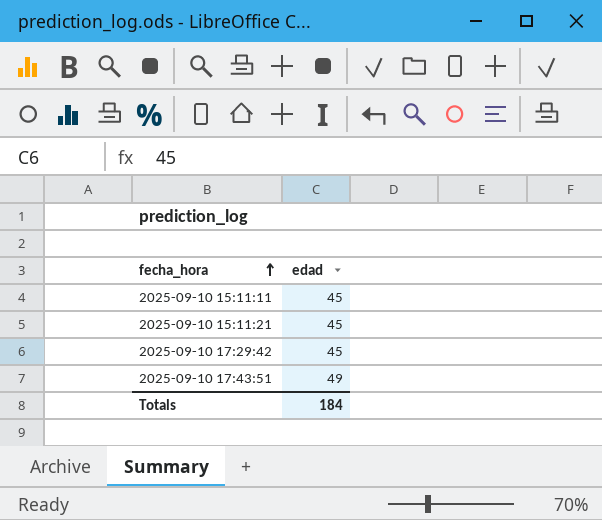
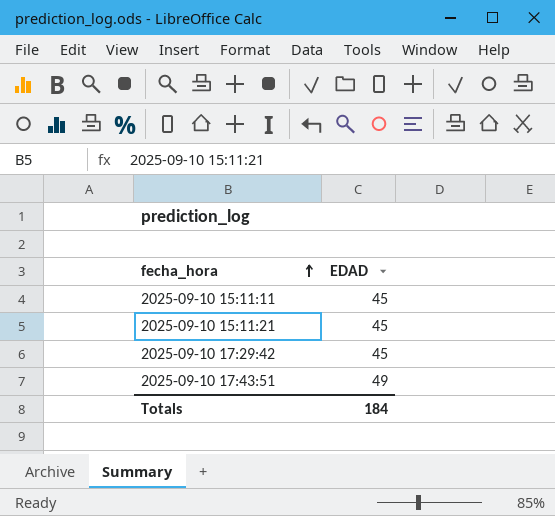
column name: edad -> EDAD

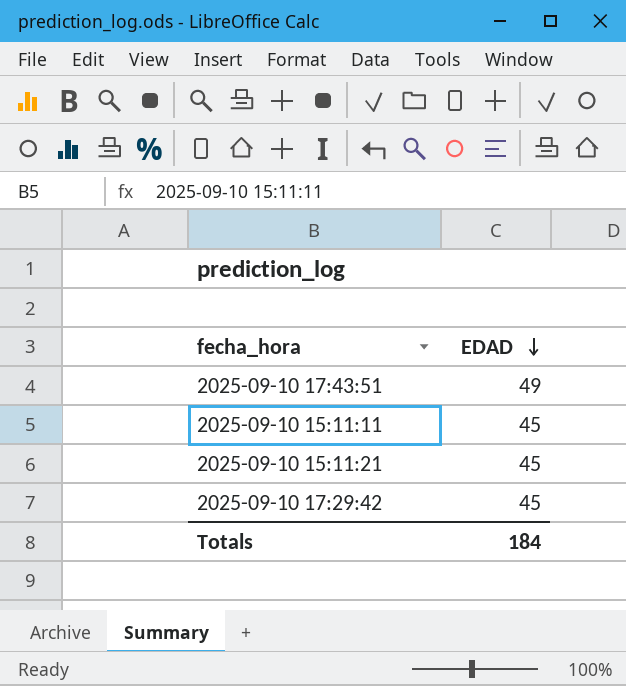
row order: fecha_hora ascending -> EDAD descending

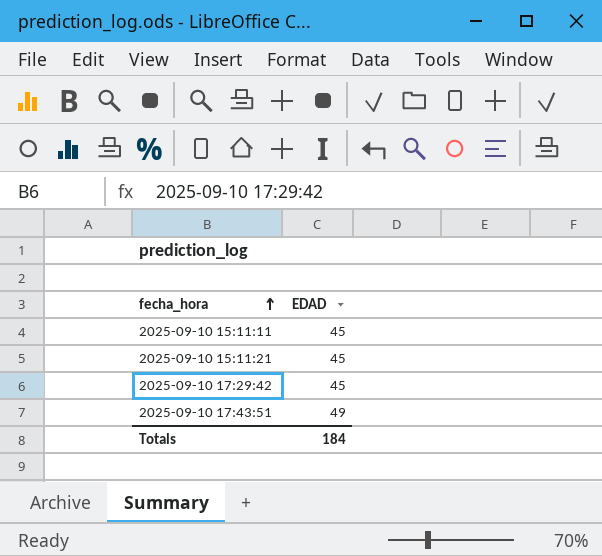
row order: EDAD descending -> fecha_hora ascending

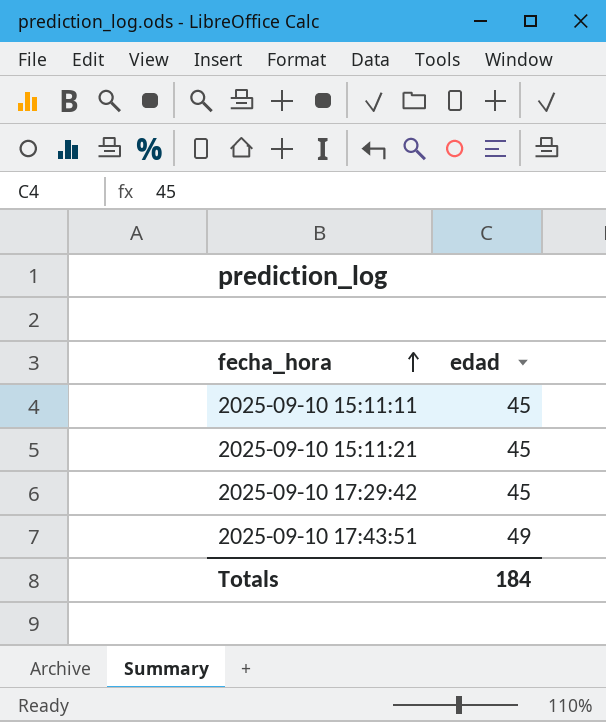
column name: EDAD -> edad

